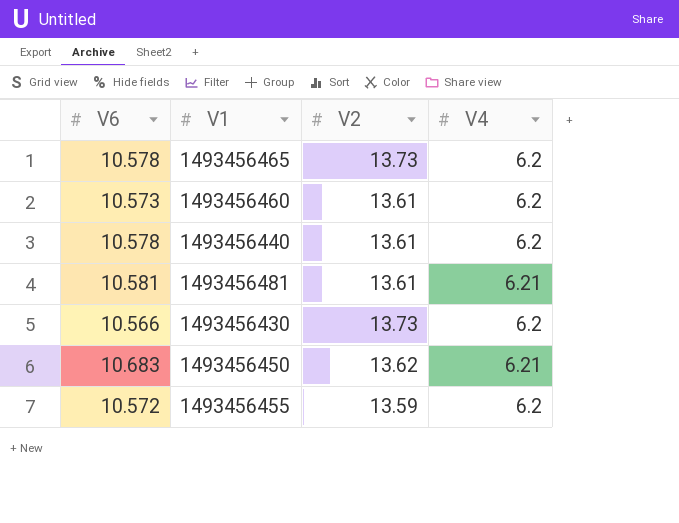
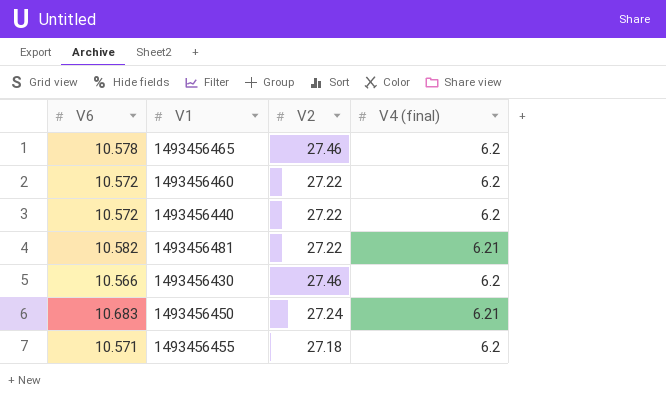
column name: V4 -> V4 (final)
1493456465 | V2: 13.73 -> 27.46
1493456460 | V6: 10.573 -> 10.572
1493456460 | V2: 13.61 -> 27.22
1493456440 | V6: 10.578 -> 10.572
1493456440 | V2: 13.61 -> 27.22
1493456481 | V6: 10.581 -> 10.582
1493456481 | V2: 13.61 -> 27.22
1493456430 | V2: 13.73 -> 27.46
1493456450 | V2: 13.62 -> 27.24
1493456455 | V6: 10.572 -> 10.571
1493456455 | V2: 13.59 -> 27.18

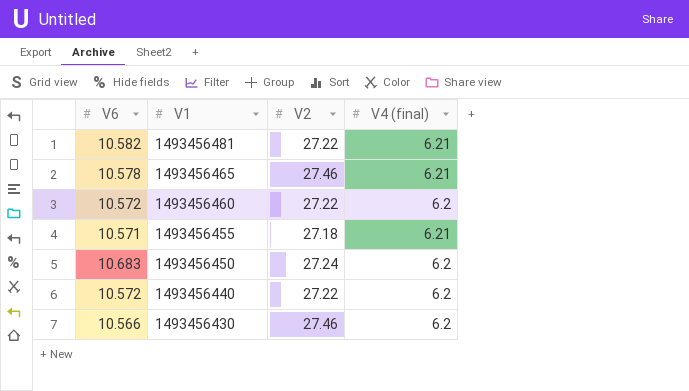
row order: none -> V1 descending
1493456465 | V4 (final): 6.2 -> 6.21
1493456455 | V4 (final): 6.2 -> 6.21
1493456450 | V4 (final): 6.21 -> 6.2

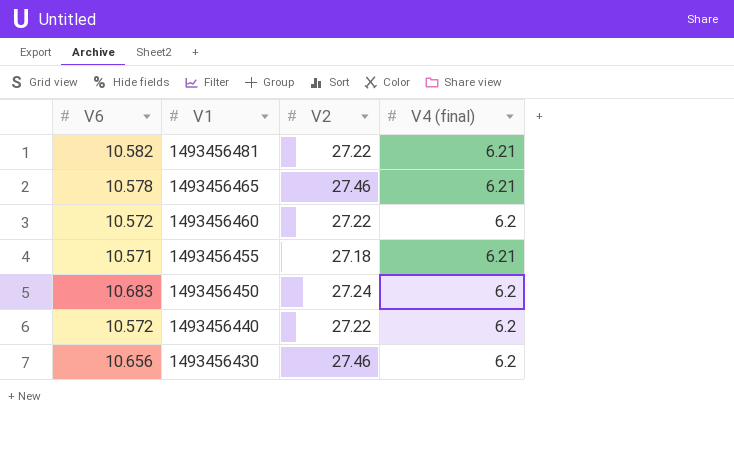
1493456430 | V6: 10.566 -> 10.656

